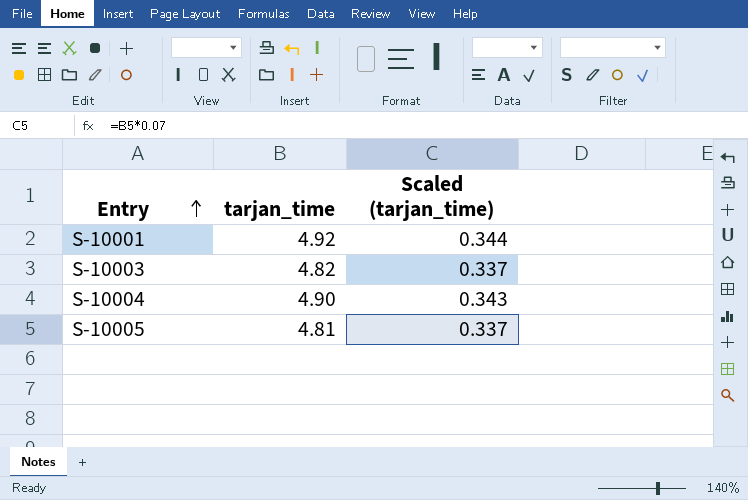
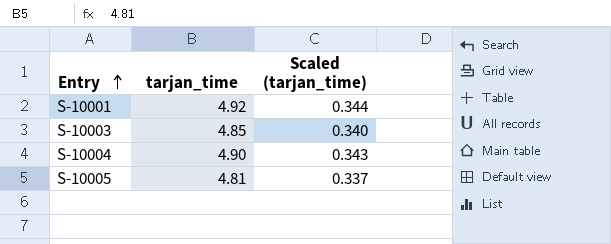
S-10003 | tarjan_time: 4.82 -> 4.85
S-10003 | Scaled (tarjan_time): 0.337 -> 0.340

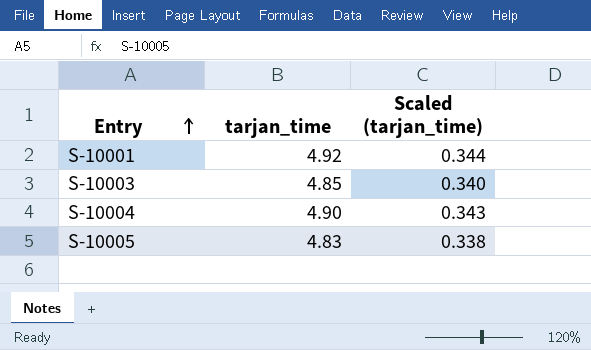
S-10005 | tarjan_time: 4.81 -> 4.83
S-10005 | Scaled (tarjan_time): 0.337 -> 0.338

